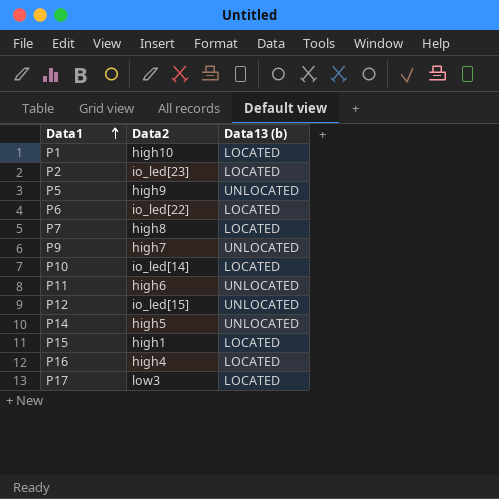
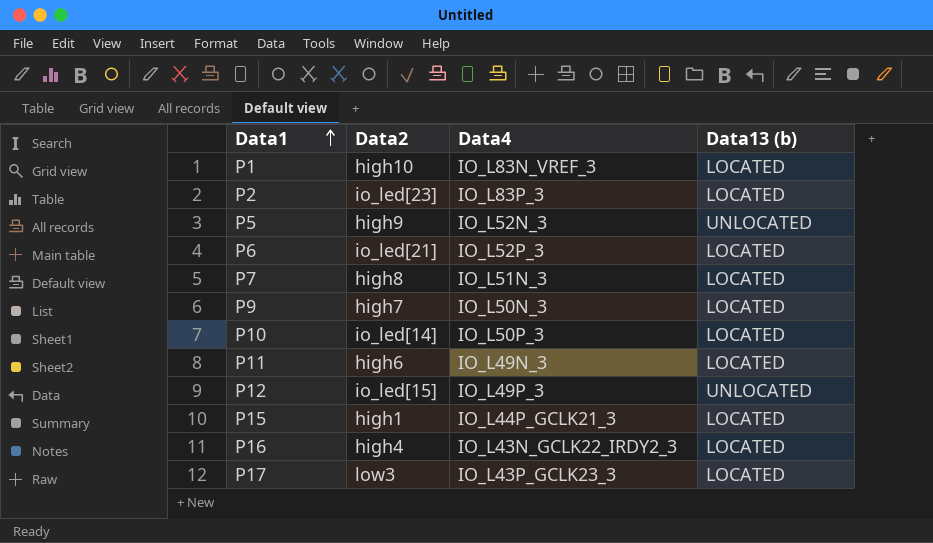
column Data4 | position: none -> 3
row P14: high5 | UNLOCATED -> none
P6 | Data2: io_led[22] -> io_led[21]
P9 | Data13 (b): UNLOCATED -> LOCATED
P11 | Data13 (b): UNLOCATED -> LOCATED

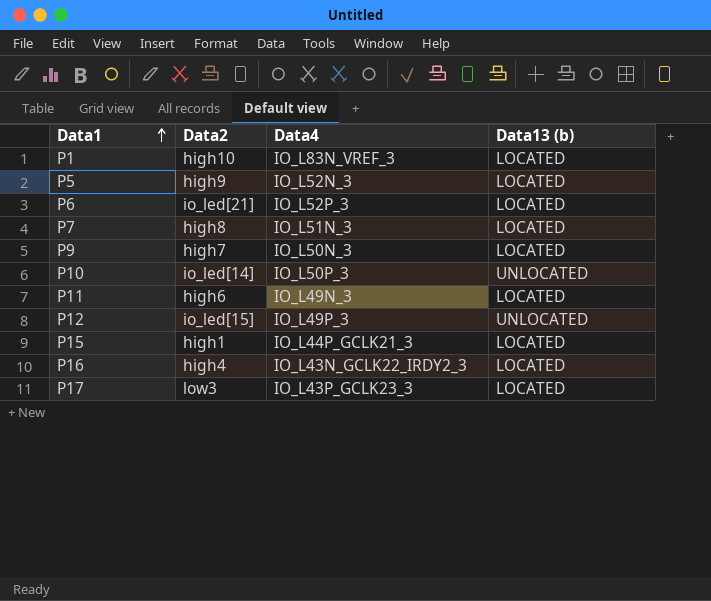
row P2: io_led[23] | IO_L83P_3 | LOCATED -> none
P5 | Data13 (b): UNLOCATED -> LOCATED
P10 | Data13 (b): LOCATED -> UNLOCATED

